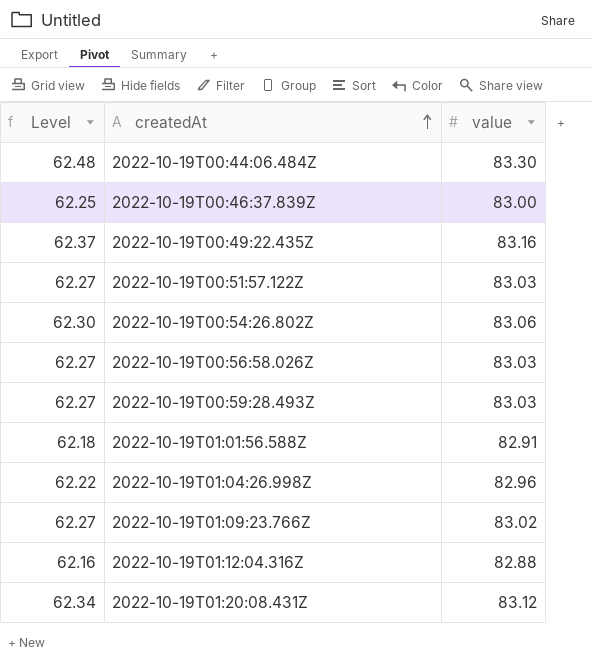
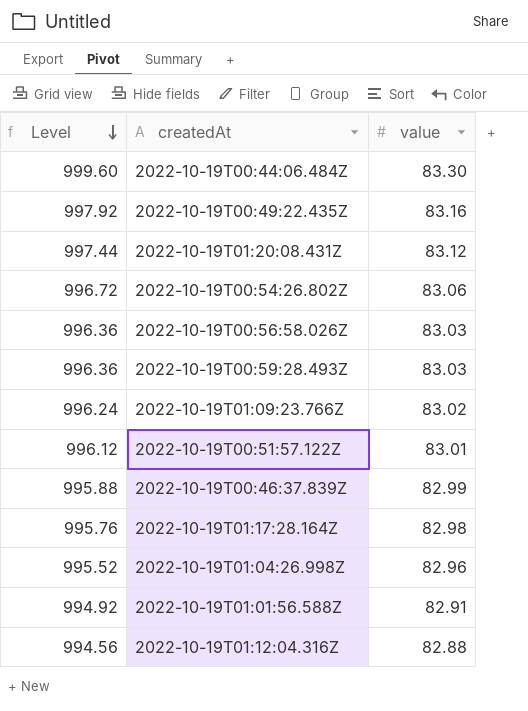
row order: createdAt ascending -> Level descending
column Level | formula: [value] * 0.75 -> [value] * 12
2022-10-19T00:51:57.122Z | value: 83.03 -> 83.01
2022-10-19T00:46:37.839Z | value: 83.00 -> 82.99
row 2022-10-19T01:17:28.164Z: none -> 995.76 | 82.98

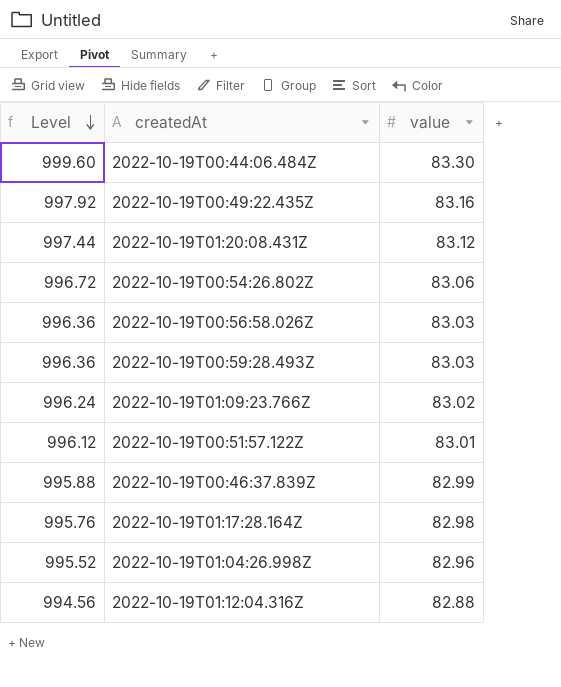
row 2022-10-19T01:01:56.588Z: 994.92 | 82.91 -> none

